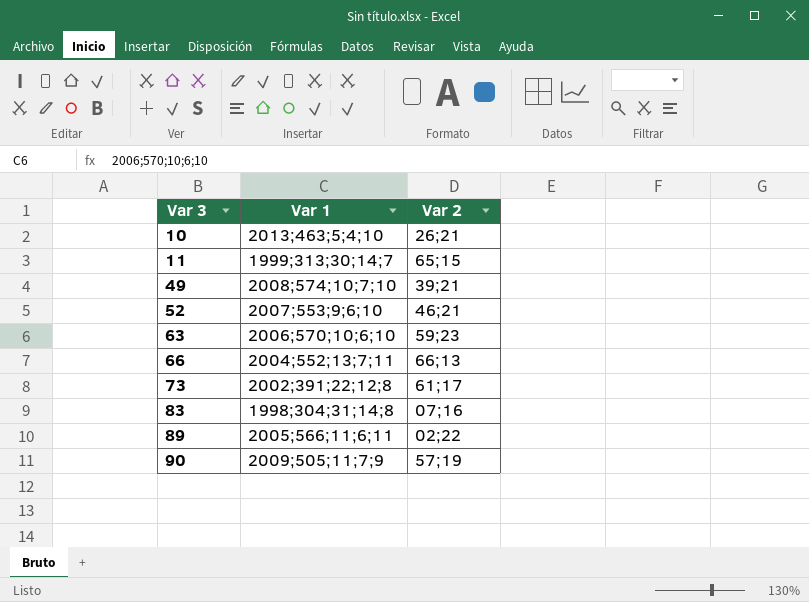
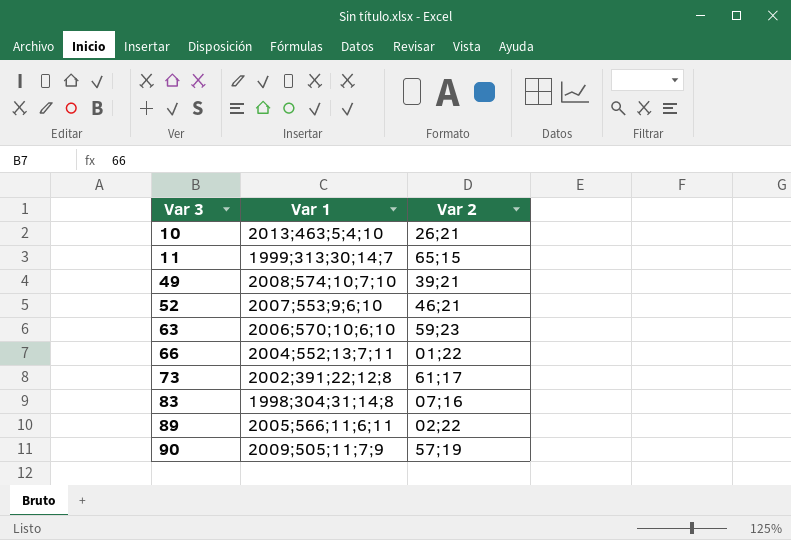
66 | Var 2: 66;13 -> 01;22

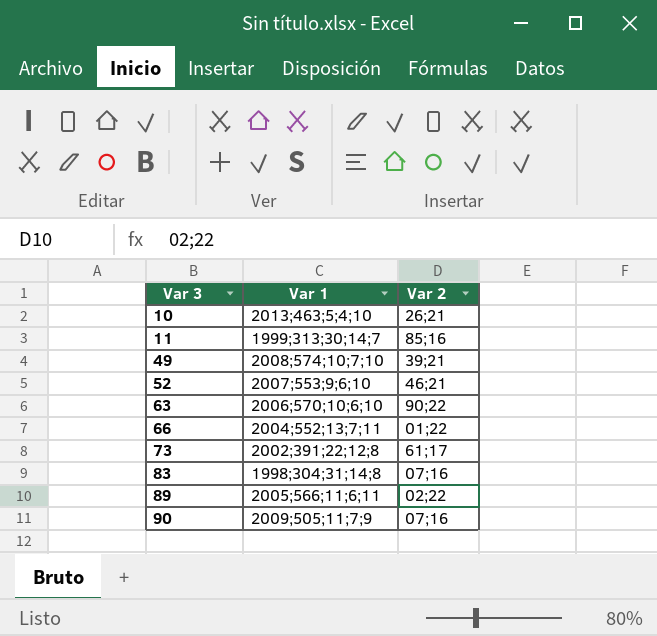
11 | Var 2: 65;15 -> 85;16
63 | Var 2: 59;23 -> 90;22
90 | Var 2: 57;19 -> 07;16

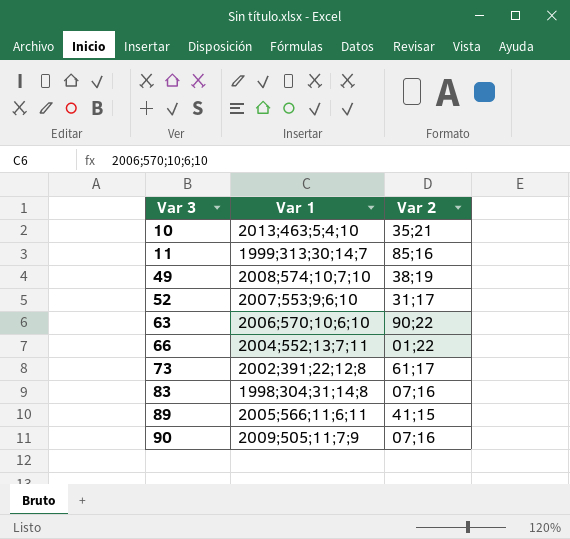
10 | Var 2: 26;21 -> 35;21
49 | Var 2: 39;21 -> 38;19
52 | Var 2: 46;21 -> 31;17
89 | Var 2: 02;22 -> 41;15

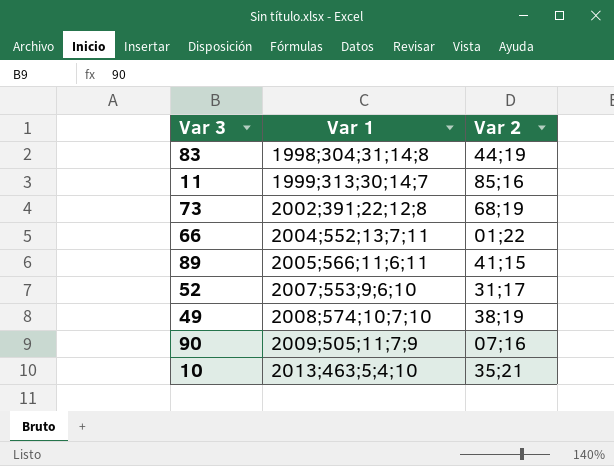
row order: Var 3 ascending -> Var 1 ascending
row 63: 2006;570;10;6;10 | 90;22 -> none
83 | Var 2: 07;16 -> 44;19
73 | Var 2: 61;17 -> 68;19

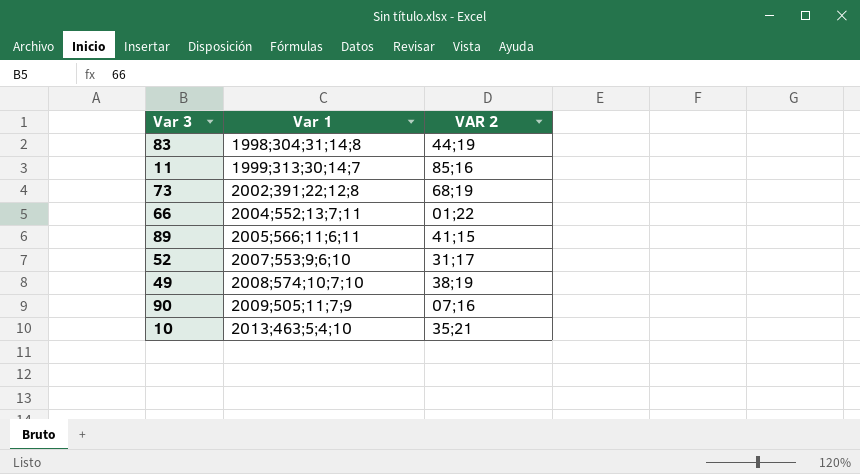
column name: Var 2 -> VAR 2

